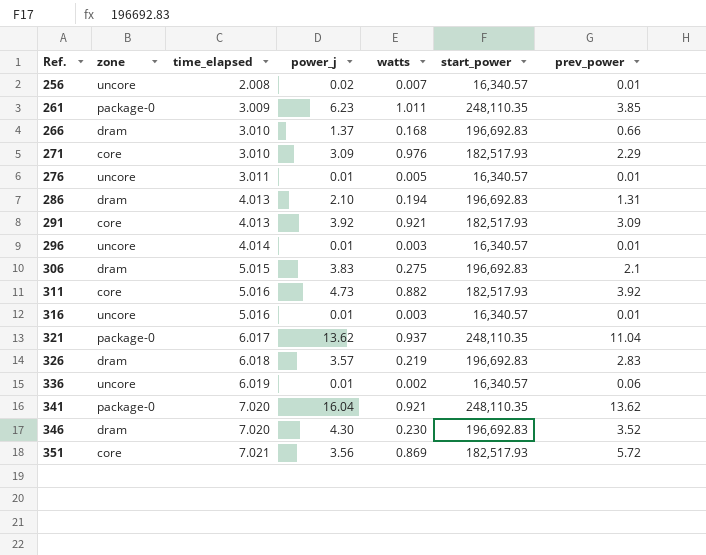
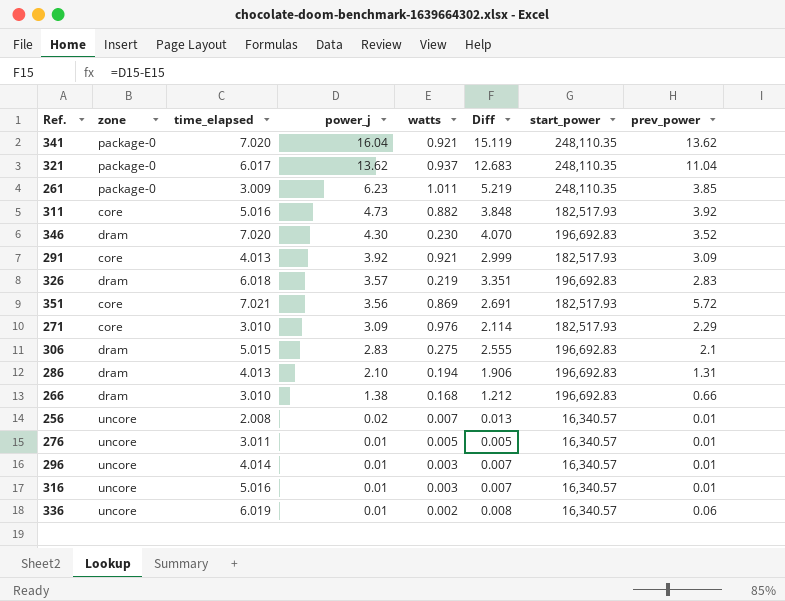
row order: Ref. ascending -> power_j descending
column Diff | formula: none -> [power_j] - [watts]
306 | power_j: 3.83 -> 2.83
266 | power_j: 1.37 -> 1.38

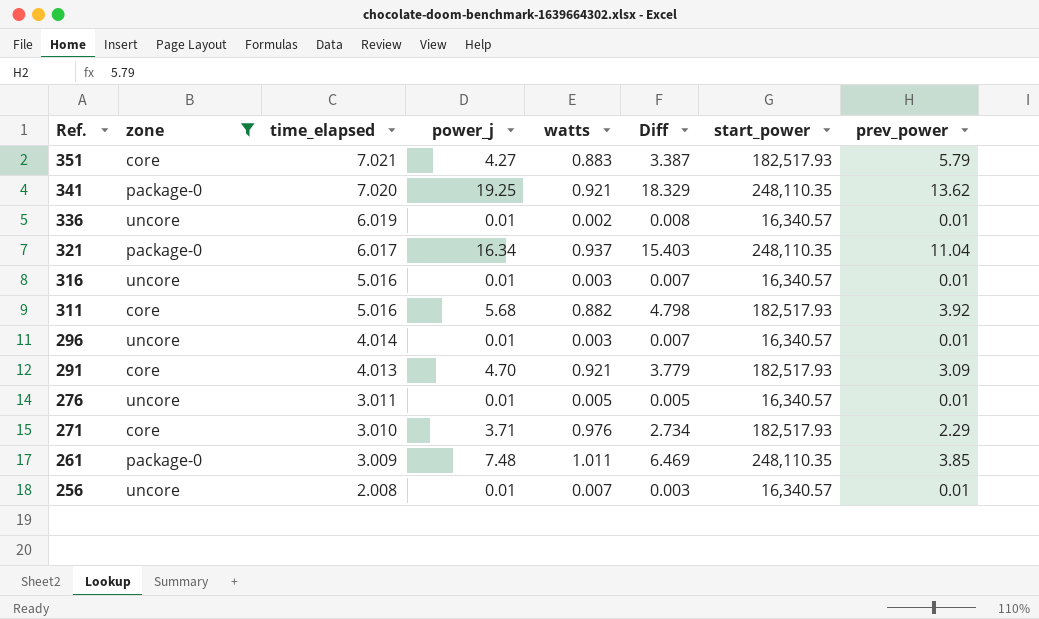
filter: none -> zone != dram
row order: power_j descending -> Ref. descending
351 | power_j: 3.56 -> 4.27
351 | watts: 0.869 -> 0.883
351 | Diff: 2.691 -> 3.387
351 | prev_power: 5.72 -> 5.79
341 | power_j: 16.04 -> 19.25
341 | Diff: 15.119 -> 18.329
336 | prev_power: 0.06 -> 0.01
321 | power_j: 13.62 -> 16.34
321 | Diff: 12.683 -> 15.403
311 | power_j: 4.73 -> 5.68
311 | Diff: 3.848 -> 4.798
291 | power_j: 3.92 -> 4.70
291 | Diff: 2.999 -> 3.779
271 | power_j: 3.09 -> 3.71
271 | Diff: 2.114 -> 2.734
261 | power_j: 6.23 -> 7.48
261 | Diff: 5.219 -> 6.469
256 | power_j: 0.02 -> 0.01
256 | Diff: 0.013 -> 0.003

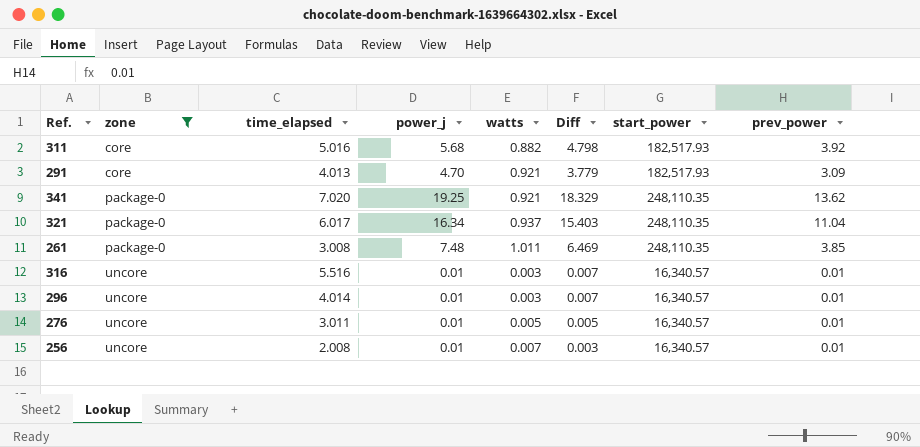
row order: Ref. descending -> zone ascending
row 351: core | 7.021 | 4.27 | 0.883 | 3.387 | 182,517.93 | 5.79 -> none
row 336: uncore | 6.019 | 0.01 | 0.002 | 0.008 | 16,340.57 | 0.01 -> none
row 271: core | 3.010 | 3.71 | 0.976 | 2.734 | 182,517.93 | 2.29 -> none
261 | time_elapsed: 3.009 -> 3.008
316 | time_elapsed: 5.016 -> 5.516

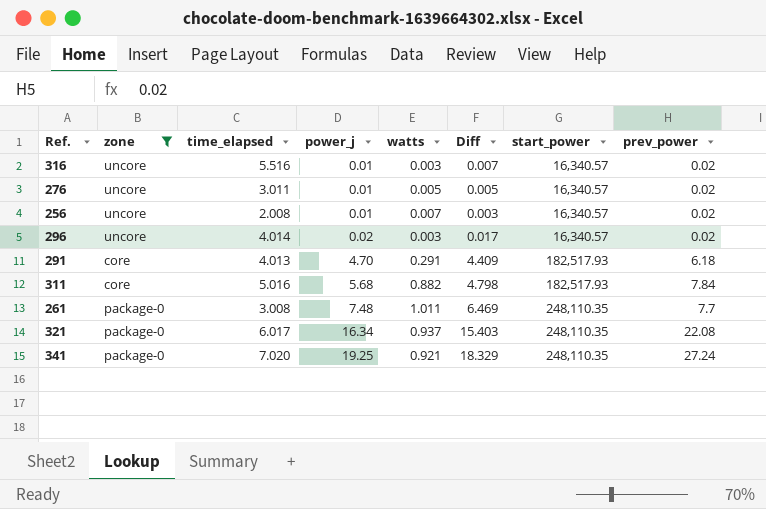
row order: zone ascending -> power_j ascending
316 | prev_power: 0.01 -> 0.02
276 | prev_power: 0.01 -> 0.02
256 | prev_power: 0.01 -> 0.02
296 | power_j: 0.01 -> 0.02
296 | Diff: 0.007 -> 0.017
296 | prev_power: 0.01 -> 0.02
291 | watts: 0.921 -> 0.291
291 | Diff: 3.779 -> 4.409
291 | prev_power: 3.09 -> 6.18
311 | prev_power: 3.92 -> 7.84
261 | prev_power: 3.85 -> 7.7
321 | prev_power: 11.04 -> 22.08
341 | prev_power: 13.62 -> 27.24

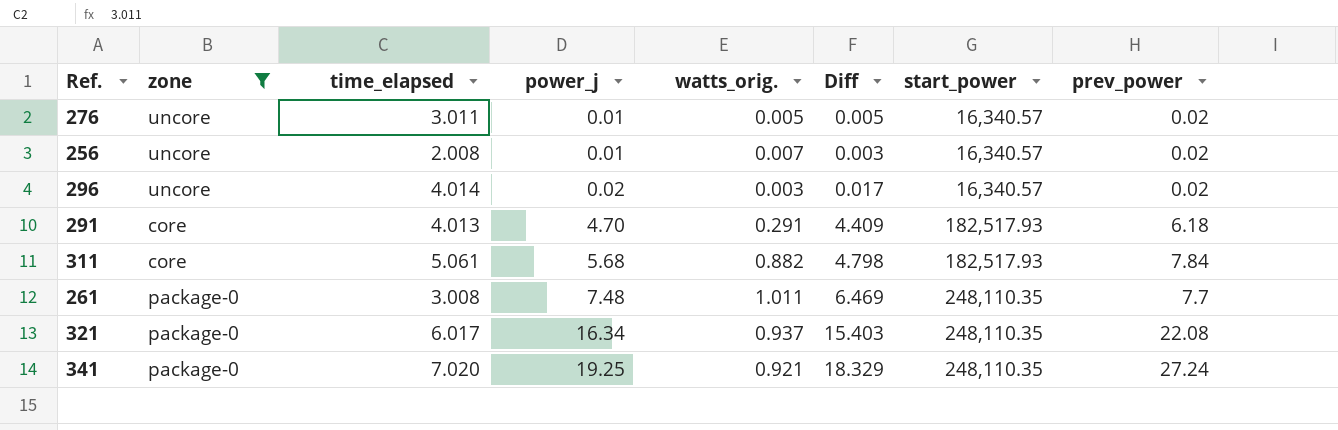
column name: watts -> watts_orig.
row 316: uncore | 5.516 | 0.01 | 0.003 | 0.007 | 16,340.57 | 0.02 -> none
311 | time_elapsed: 5.016 -> 5.061

